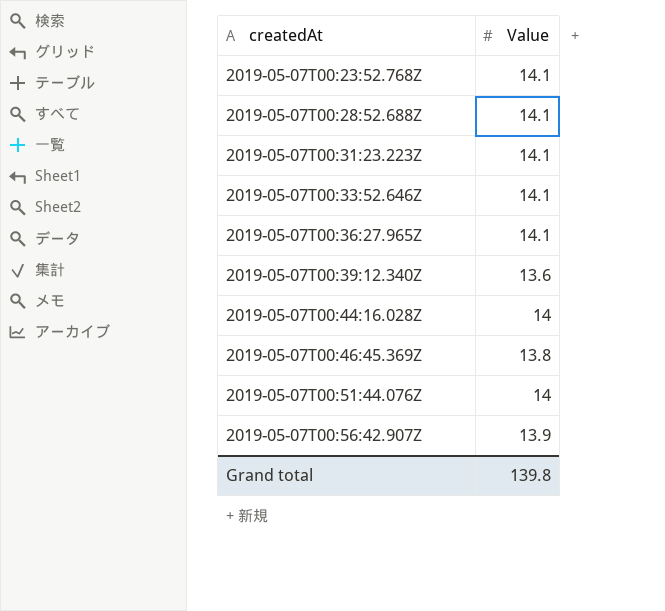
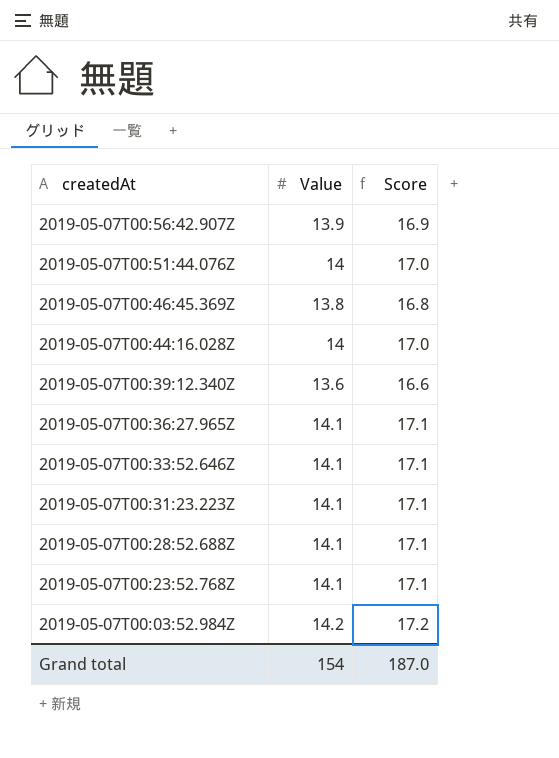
row order: createdAt ascending -> createdAt descending
column Score | formula: none -> [Value] + 3
row 2019-05-07T00:03:52.984Z: none -> 14.2 | 17.2
Grand total | Value: 139.8 -> 154

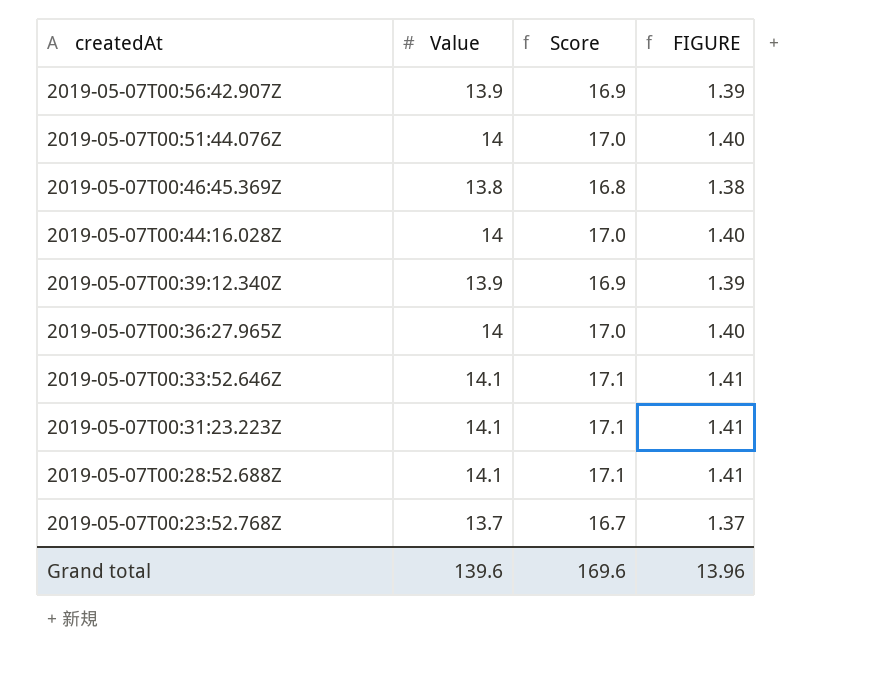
column FIGURE | formula: none -> [Value] * 0.1
row 2019-05-07T00:03:52.984Z: 14.2 | 17.2 -> none
2019-05-07T00:39:12.340Z | Value: 13.6 -> 13.9
2019-05-07T00:39:12.340Z | Score: 16.6 -> 16.9
2019-05-07T00:36:27.965Z | Value: 14.1 -> 14
2019-05-07T00:36:27.965Z | Score: 17.1 -> 17.0
2019-05-07T00:23:52.768Z | Value: 14.1 -> 13.7
2019-05-07T00:23:52.768Z | Score: 17.1 -> 16.7
Grand total | Value: 154 -> 139.6
Grand total | Score: 187.0 -> 169.6

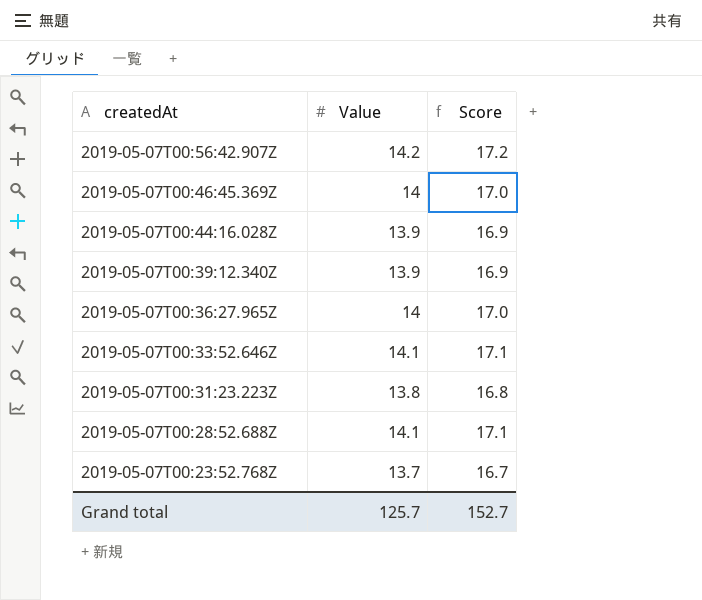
column FIGURE | formula: [Value] * 0.1 -> none
row 2019-05-07T00:51:44.076Z: 14 | 17.0 | 1.40 -> none
2019-05-07T00:56:42.907Z | Value: 13.9 -> 14.2
2019-05-07T00:56:42.907Z | Score: 16.9 -> 17.2
2019-05-07T00:46:45.369Z | Value: 13.8 -> 14
2019-05-07T00:46:45.369Z | Score: 16.8 -> 17.0
2019-05-07T00:44:16.028Z | Value: 14 -> 13.9
2019-05-07T00:44:16.028Z | Score: 17.0 -> 16.9
2019-05-07T00:31:23.223Z | Value: 14.1 -> 13.8
2019-05-07T00:31:23.223Z | Score: 17.1 -> 16.8
Grand total | Value: 139.6 -> 125.7
Grand total | Score: 169.6 -> 152.7

